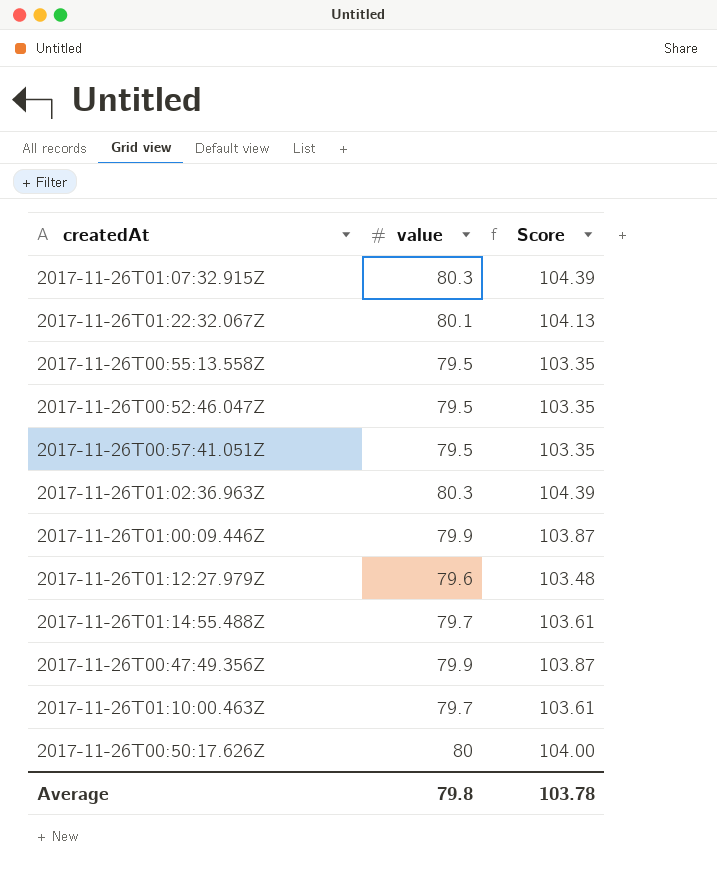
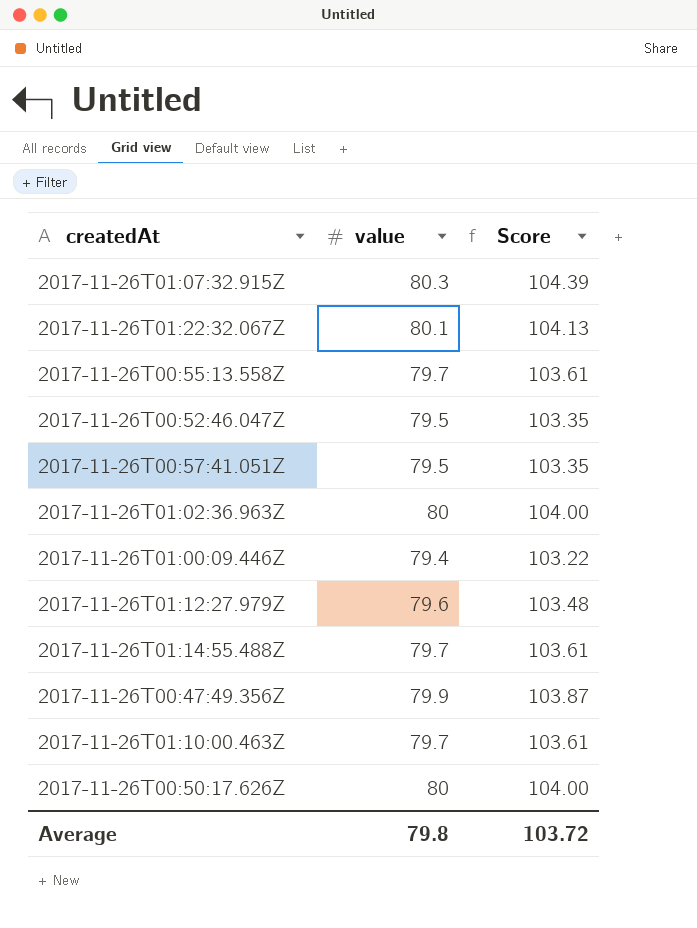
2017-11-26T00:55:13.558Z | value: 79.5 -> 79.7
2017-11-26T00:55:13.558Z | Score: 103.35 -> 103.61
2017-11-26T01:02:36.963Z | value: 80.3 -> 80
2017-11-26T01:02:36.963Z | Score: 104.39 -> 104.00
2017-11-26T01:00:09.446Z | value: 79.9 -> 79.4
2017-11-26T01:00:09.446Z | Score: 103.87 -> 103.22
Average | Score: 103.78 -> 103.72

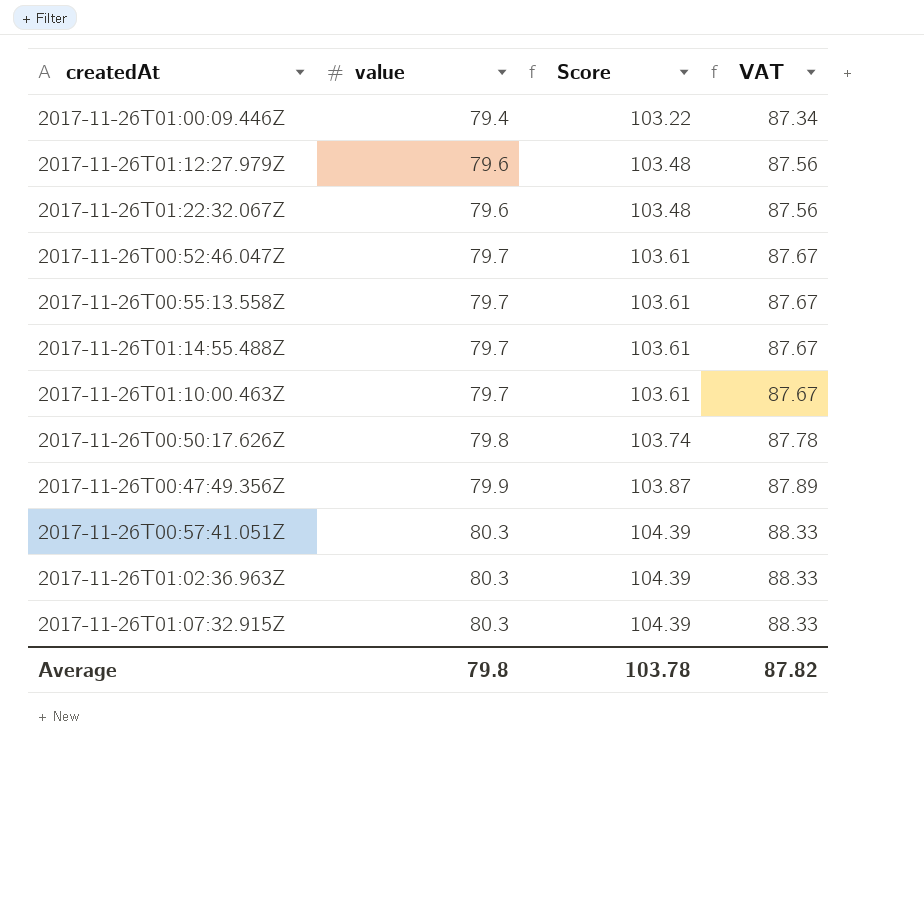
row order: none -> value ascending
column VAT | formula: none -> [value] * 1.1
2017-11-26T01:22:32.067Z | value: 80.1 -> 79.6
2017-11-26T01:22:32.067Z | Score: 104.13 -> 103.48
2017-11-26T00:52:46.047Z | value: 79.5 -> 79.7
2017-11-26T00:52:46.047Z | Score: 103.35 -> 103.61
2017-11-26T00:50:17.626Z | value: 80 -> 79.8
2017-11-26T00:50:17.626Z | Score: 104.00 -> 103.74
2017-11-26T00:57:41.051Z | value: 79.5 -> 80.3
2017-11-26T00:57:41.051Z | Score: 103.35 -> 104.39
2017-11-26T01:02:36.963Z | value: 80 -> 80.3
2017-11-26T01:02:36.963Z | Score: 104.00 -> 104.39
Average | Score: 103.72 -> 103.78

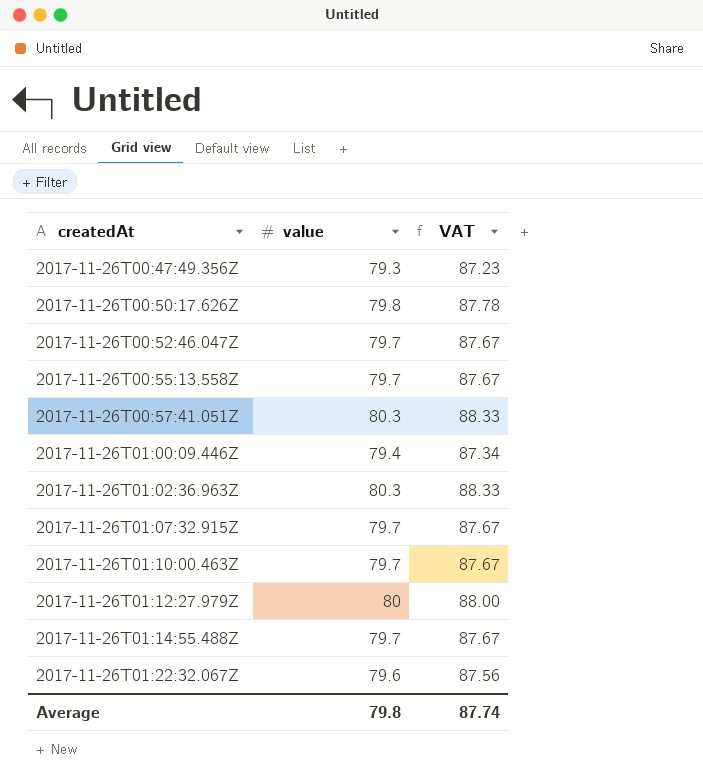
row order: value ascending -> createdAt ascending
column Score | formula: [value] * 1.3 -> none
2017-11-26T00:47:49.356Z | value: 79.9 -> 79.3
2017-11-26T00:47:49.356Z | VAT: 87.89 -> 87.23
2017-11-26T01:07:32.915Z | value: 80.3 -> 79.7
2017-11-26T01:07:32.915Z | VAT: 88.33 -> 87.67
2017-11-26T01:12:27.979Z | value: 79.6 -> 80
2017-11-26T01:12:27.979Z | VAT: 87.56 -> 88.00
Average | VAT: 87.82 -> 87.74

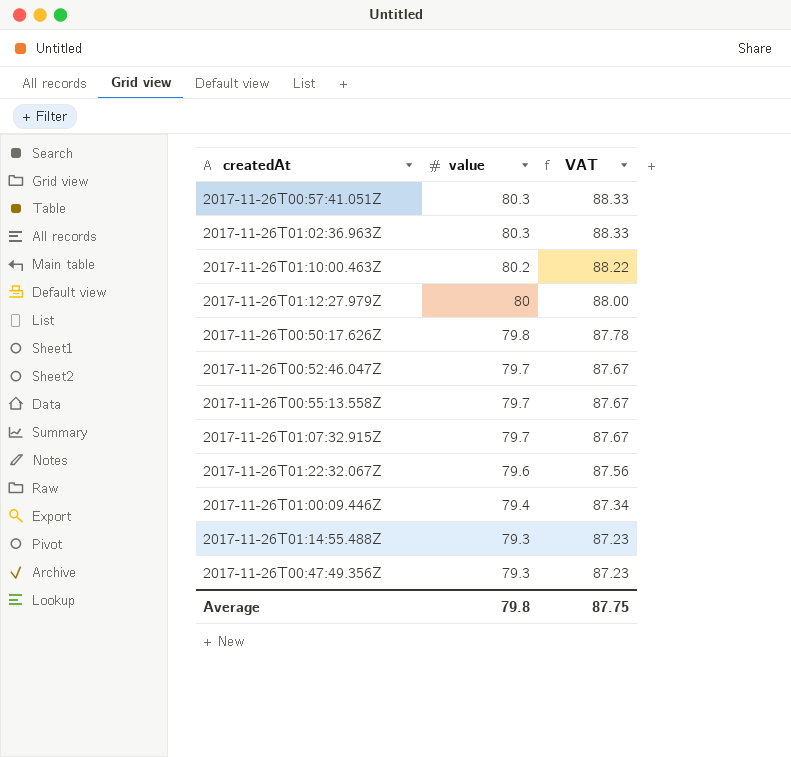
row order: createdAt ascending -> value descending
2017-11-26T01:10:00.463Z | value: 79.7 -> 80.2
2017-11-26T01:10:00.463Z | VAT: 87.67 -> 88.22
2017-11-26T01:14:55.488Z | value: 79.7 -> 79.3
2017-11-26T01:14:55.488Z | VAT: 87.67 -> 87.23
Average | VAT: 87.74 -> 87.75

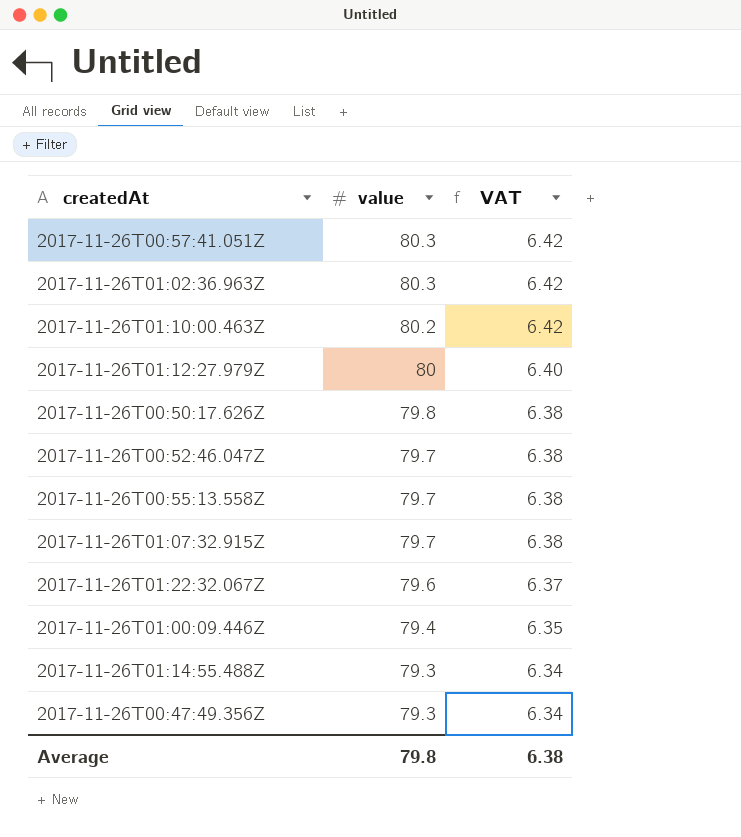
column VAT | formula: [value] * 1.1 -> [value] * 0.08
Average | VAT: 87.75 -> 6.38

